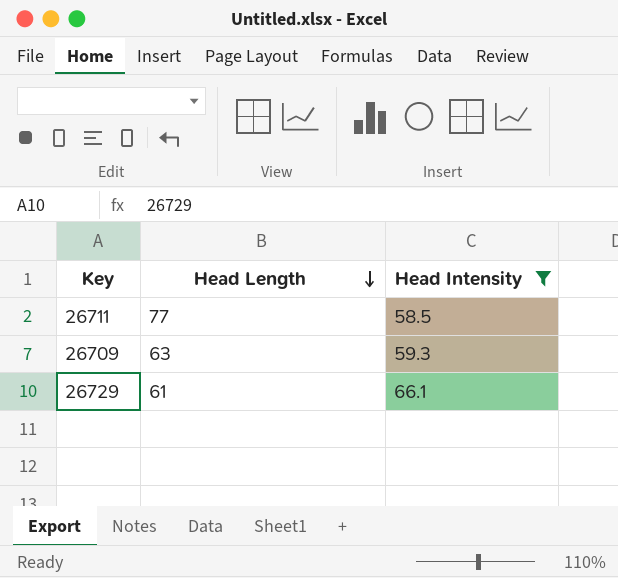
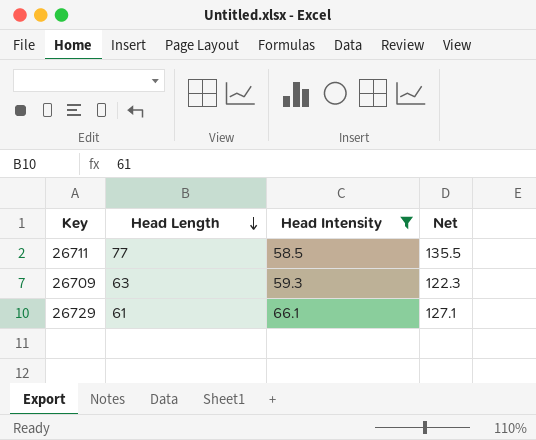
column Net | formula: none -> [Head Length] + [Head Intensity]

